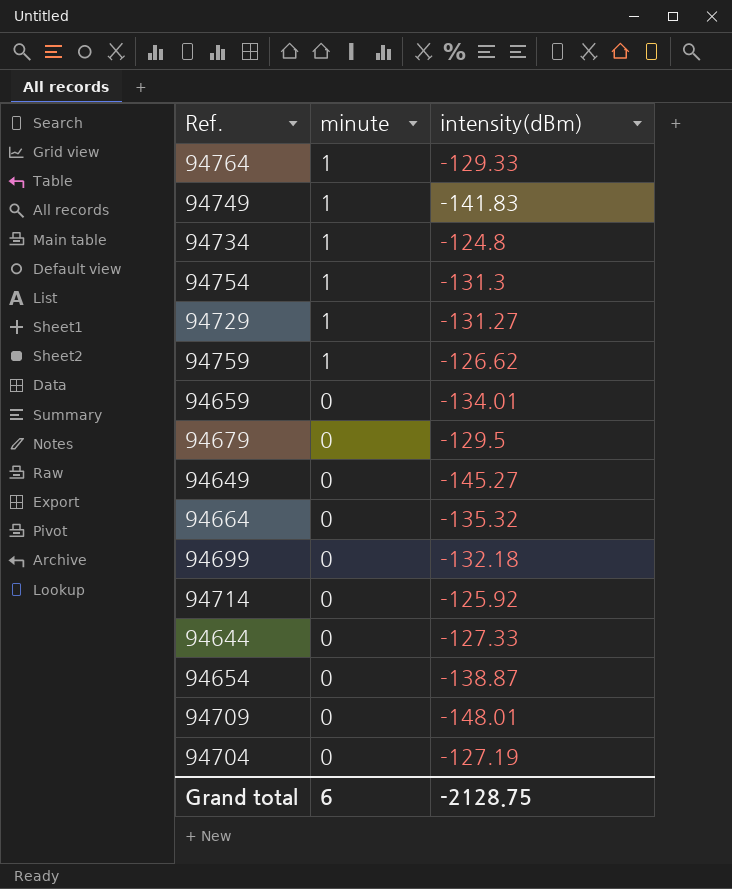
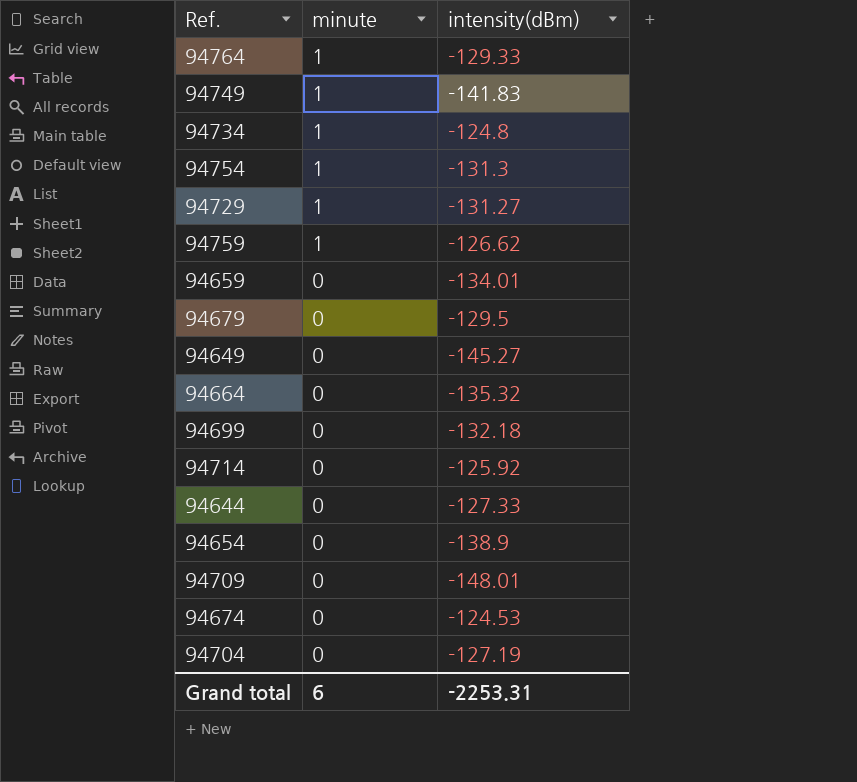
94654 | intensity(dBm): -138.87 -> -138.9
row 94674: none -> 0 | -124.53
Grand total | intensity(dBm): -2128.75 -> -2253.31

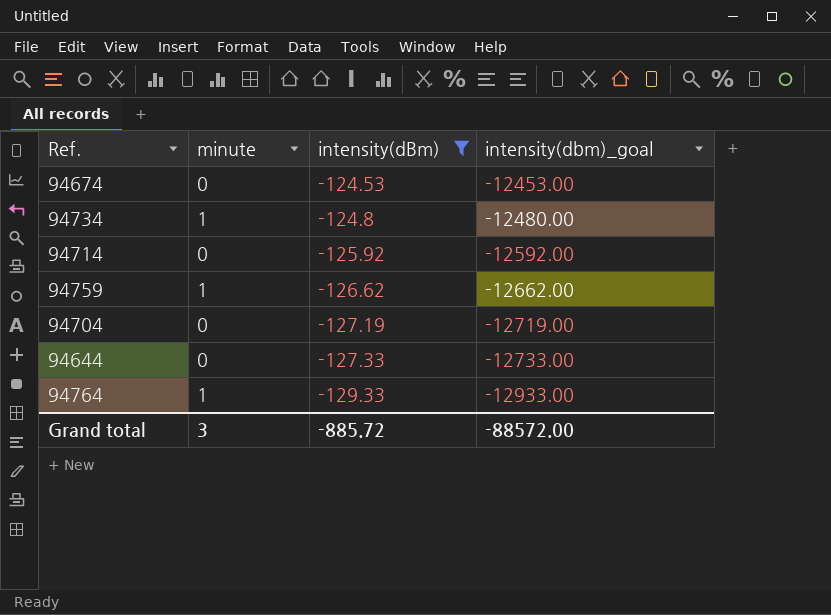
filter: none -> intensity(dBm) >= -129.33
row order: minute descending -> intensity(dBm) descending
column intensity(dbm)_goal | formula: none -> [intensity(dBm)] * 100
Grand total | minute: 6 -> 3
Grand total | intensity(dBm): -2253.31 -> -885.72

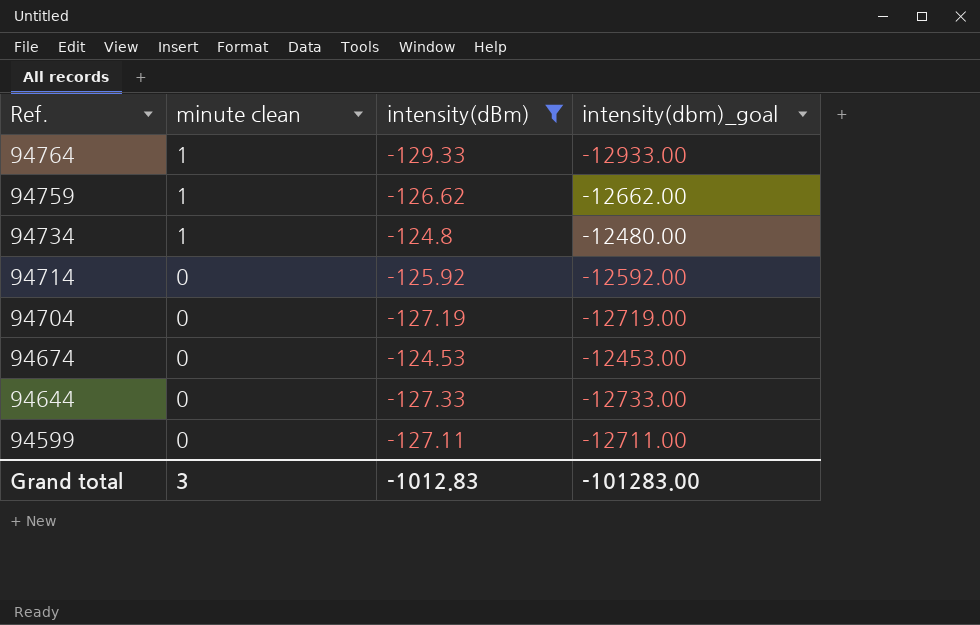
row order: intensity(dBm) descending -> Ref. descending
column name: minute -> minute clean
row 94599: none -> 0 | -127.11 | -12711.00
Grand total | intensity(dBm): -885.72 -> -1012.83
Grand total | intensity(dbm)_goal: -88572.00 -> -101283.00

